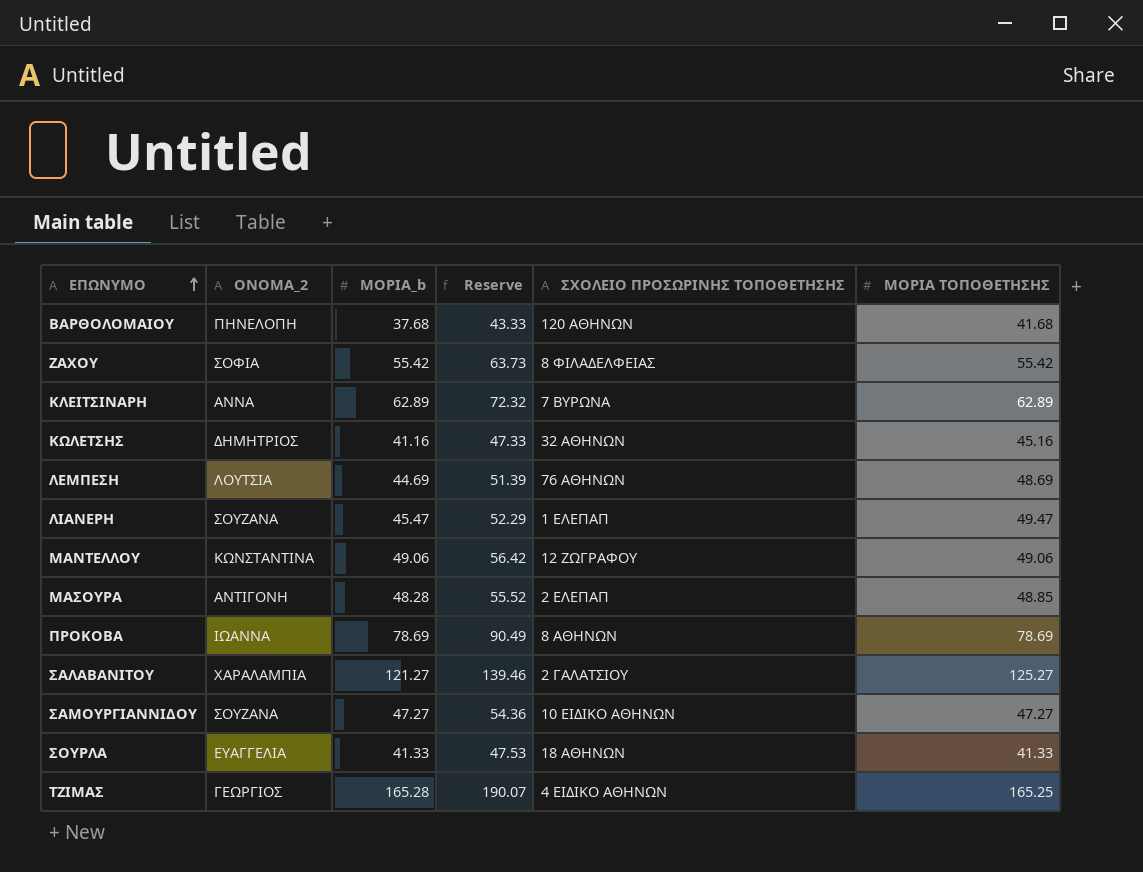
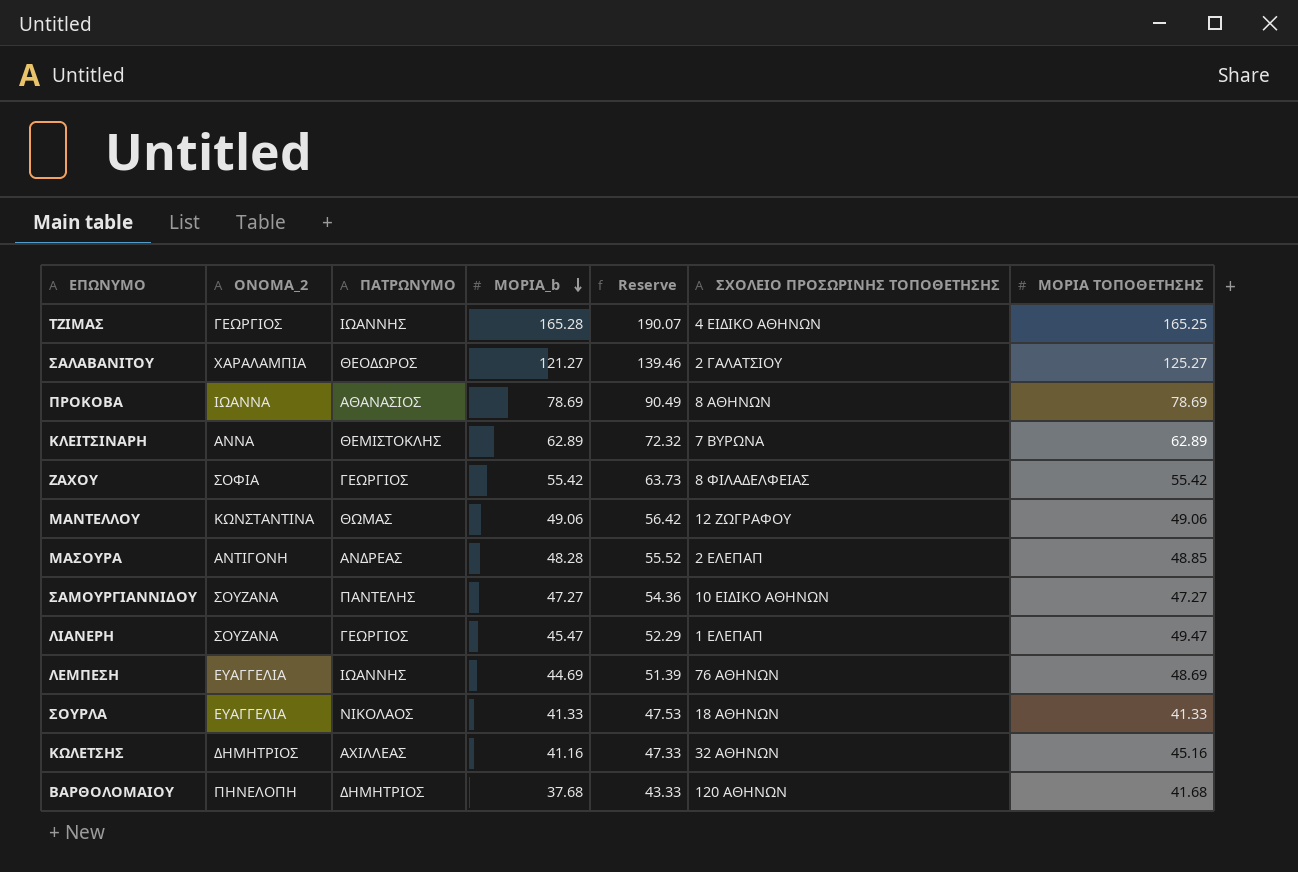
row order: ΕΠΩΝΥΜΟ ascending -> ΜΟΡΙΑ_b descending
column ΠΑΤΡΩΝΥΜΟ | position: none -> 3
ΛΕΜΠΕΣΗ | ΟΝΟΜΑ_2: ΛΟΥΤΣΙΑ -> ΕΥΑΓΓΕΛΙΑ

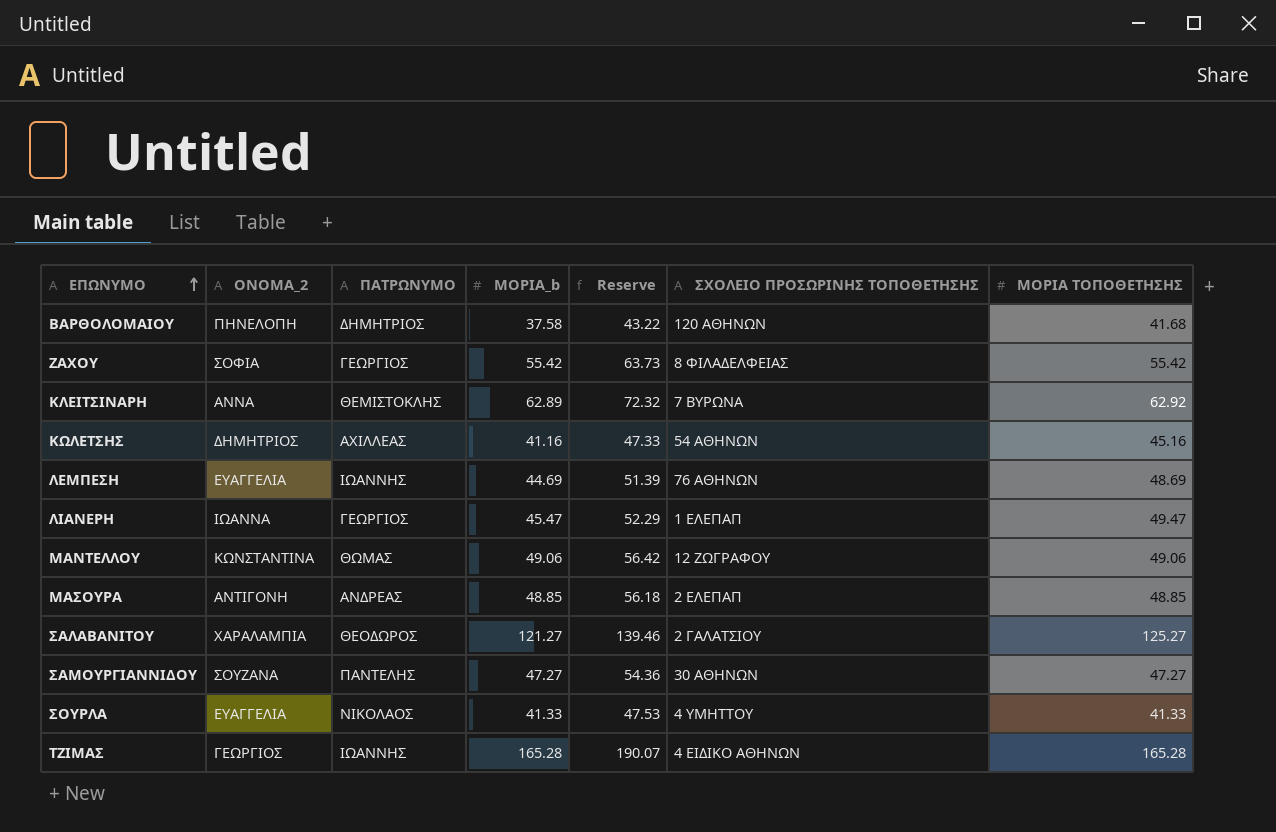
row order: ΜΟΡΙΑ_b descending -> ΕΠΩΝΥΜΟ ascending
row ΠΡΟΚΟΒΑ: ΙΩΑΝΝΑ | ΑΘΑΝΑΣΙΟΣ | 78.69 | 90.49 | 8 ΑΘΗΝΩΝ | 78.69 -> none
ΒΑΡΘΟΛΟΜΑΙΟΥ | ΜΟΡΙΑ_b: 37.68 -> 37.58
ΒΑΡΘΟΛΟΜΑΙΟΥ | Reserve: 43.33 -> 43.22
ΚΛΕΙΤΣΙΝΑΡΗ | ΜΟΡΙΑ ΤΟΠΟΘΕΤΗΣΗΣ: 62.89 -> 62.92
ΚΩΛΕΤΣΗΣ | ΣΧΟΛΕΙΟ ΠΡΟΣΩΡΙΝΗΣ ΤΟΠΟΘΕΤΗΣΗΣ: 32 ΑΘΗΝΩΝ -> 54 ΑΘΗΝΩΝ
ΛΙΑΝΕΡΗ | ΟΝΟΜΑ_2: ΣΟΥΖΑΝΑ -> ΙΩΑΝΝΑ
ΜΑΣΟΥΡΑ | ΜΟΡΙΑ_b: 48.28 -> 48.85
ΜΑΣΟΥΡΑ | Reserve: 55.52 -> 56.18
ΣΑΜΟΥΡΓΙΑΝΝΙΔΟΥ | ΣΧΟΛΕΙΟ ΠΡΟΣΩΡΙΝΗΣ ΤΟΠΟΘΕΤΗΣΗΣ: 10 ΕΙΔΙΚΟ ΑΘΗΝΩΝ -> 30 ΑΘΗΝΩΝ
ΣΟΥΡΛΑ | ΣΧΟΛΕΙΟ ΠΡΟΣΩΡΙΝΗΣ ΤΟΠΟΘΕΤΗΣΗΣ: 18 ΑΘΗΝΩΝ -> 4 ΥΜΗΤΤΟΥ
ΤΖΙΜΑΣ | ΜΟΡΙΑ ΤΟΠΟΘΕΤΗΣΗΣ: 165.25 -> 165.28

